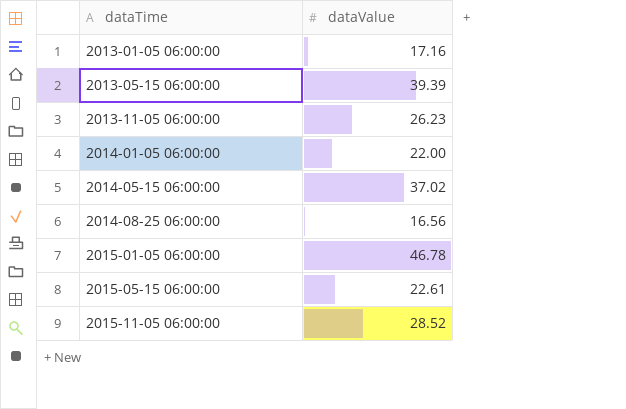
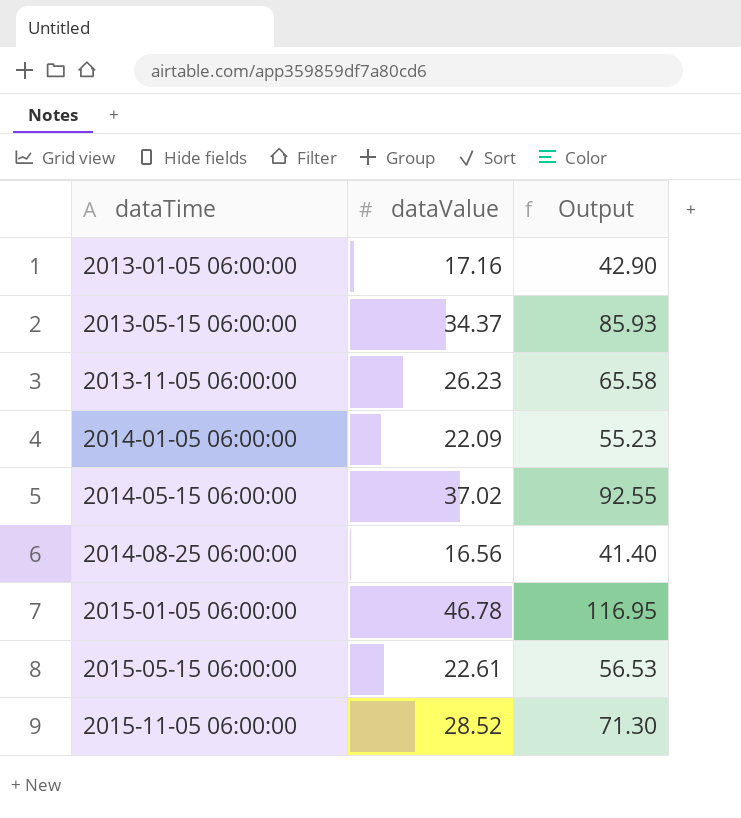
column Output | formula: none -> [dataValue] * 2.5
2013-05-15 06:00:00 | dataValue: 39.39 -> 34.37
2014-01-05 06:00:00 | dataValue: 22.00 -> 22.09

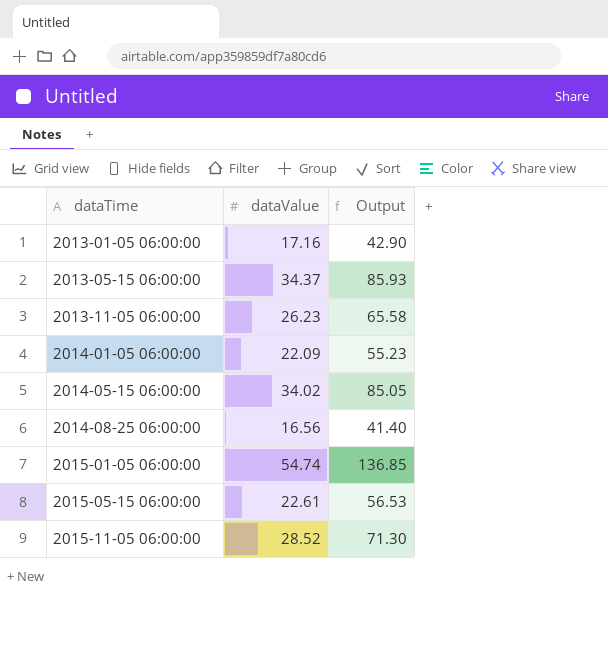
2014-05-15 06:00:00 | dataValue: 37.02 -> 34.02
2014-05-15 06:00:00 | Output: 92.55 -> 85.05
2015-01-05 06:00:00 | dataValue: 46.78 -> 54.74
2015-01-05 06:00:00 | Output: 116.95 -> 136.85

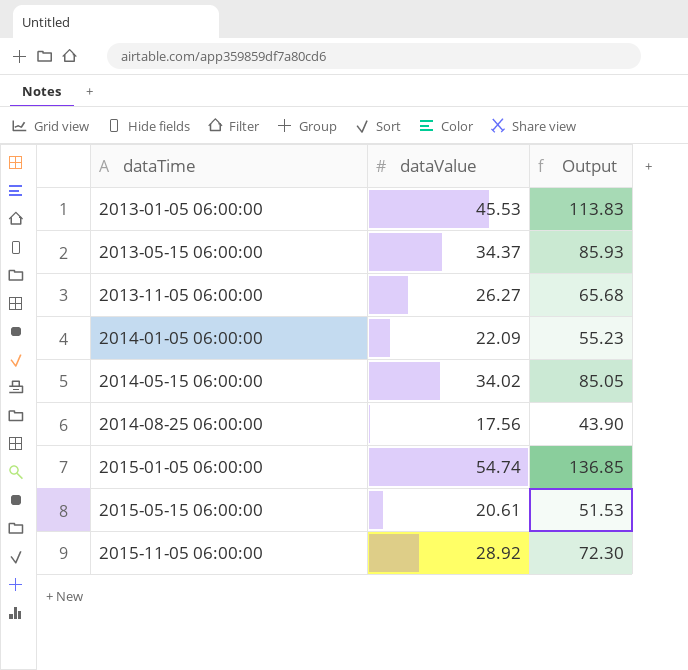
2013-01-05 06:00:00 | dataValue: 17.16 -> 45.53
2013-01-05 06:00:00 | Output: 42.90 -> 113.83
2013-11-05 06:00:00 | dataValue: 26.23 -> 26.27
2013-11-05 06:00:00 | Output: 65.58 -> 65.68
2014-08-25 06:00:00 | dataValue: 16.56 -> 17.56
2014-08-25 06:00:00 | Output: 41.40 -> 43.90
2015-05-15 06:00:00 | dataValue: 22.61 -> 20.61
2015-05-15 06:00:00 | Output: 56.53 -> 51.53
2015-11-05 06:00:00 | dataValue: 28.52 -> 28.92
2015-11-05 06:00:00 | Output: 71.30 -> 72.30

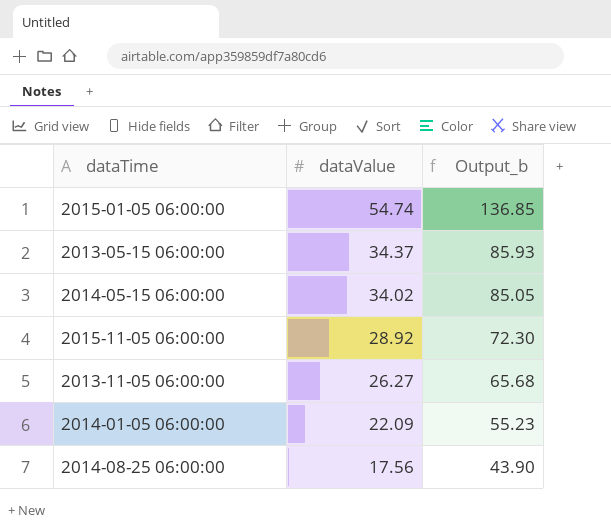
row order: dataTime ascending -> dataValue descending
column name: Output -> Output_b
row 2013-01-05 06:00:00: 45.53 | 113.83 -> none
row 2015-05-15 06:00:00: 20.61 | 51.53 -> none

